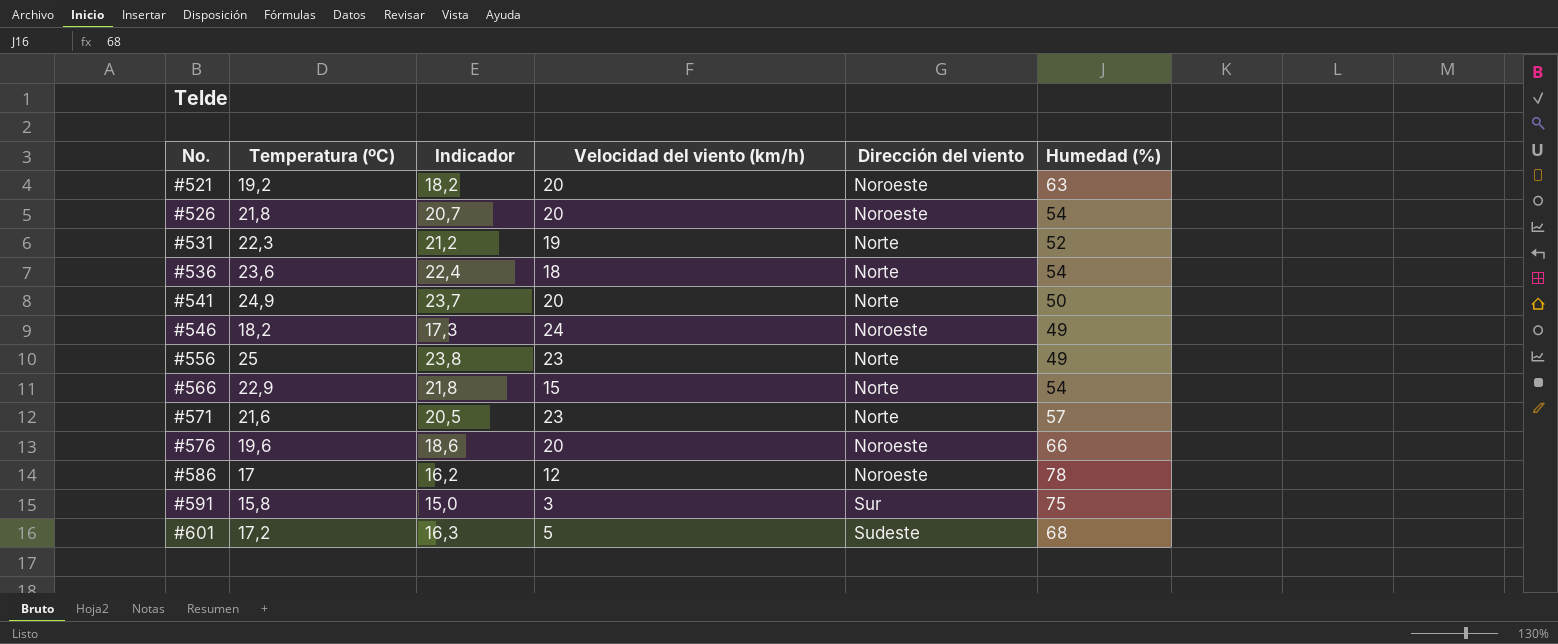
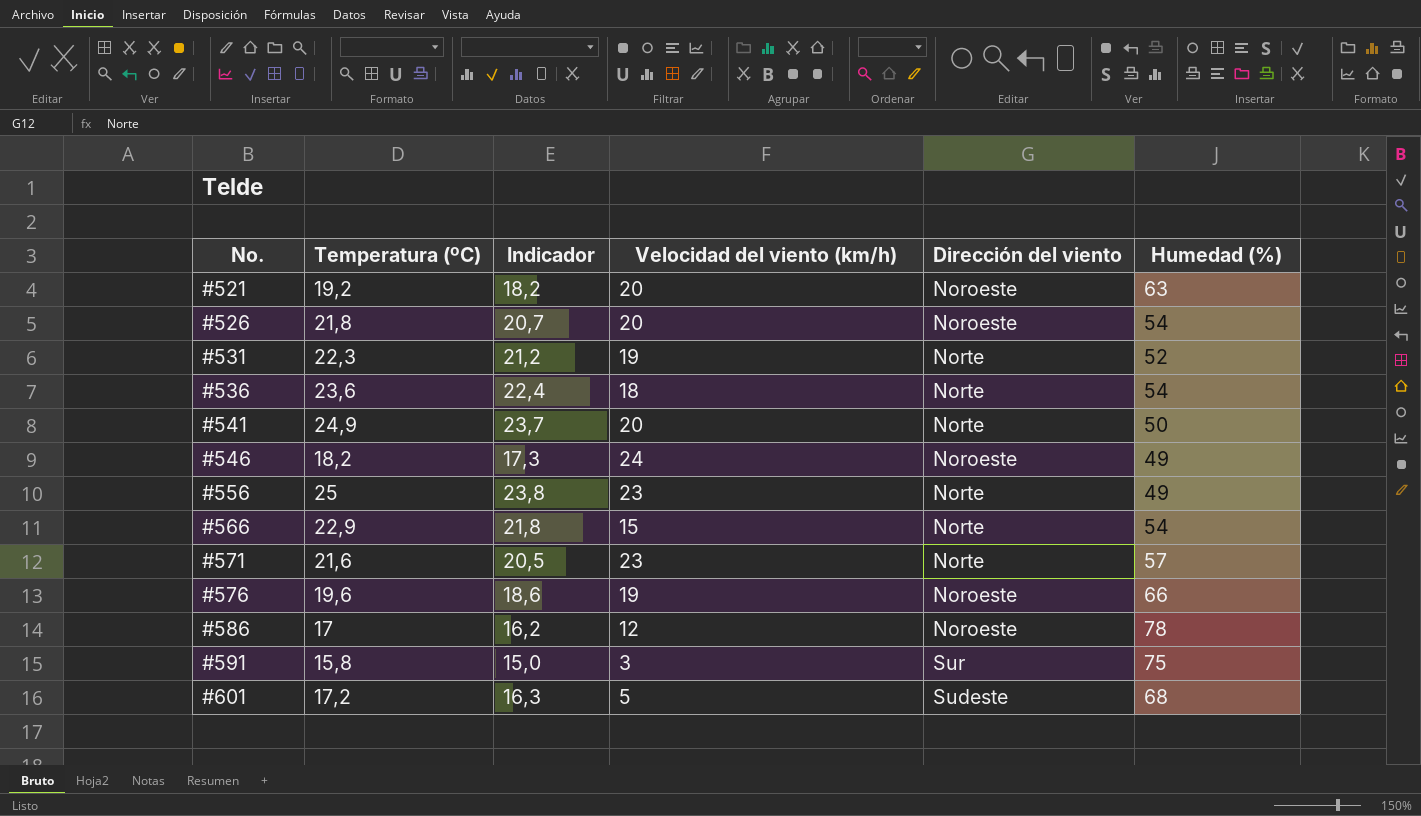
#576 | Velocidad del viento (km/h): 20 -> 19

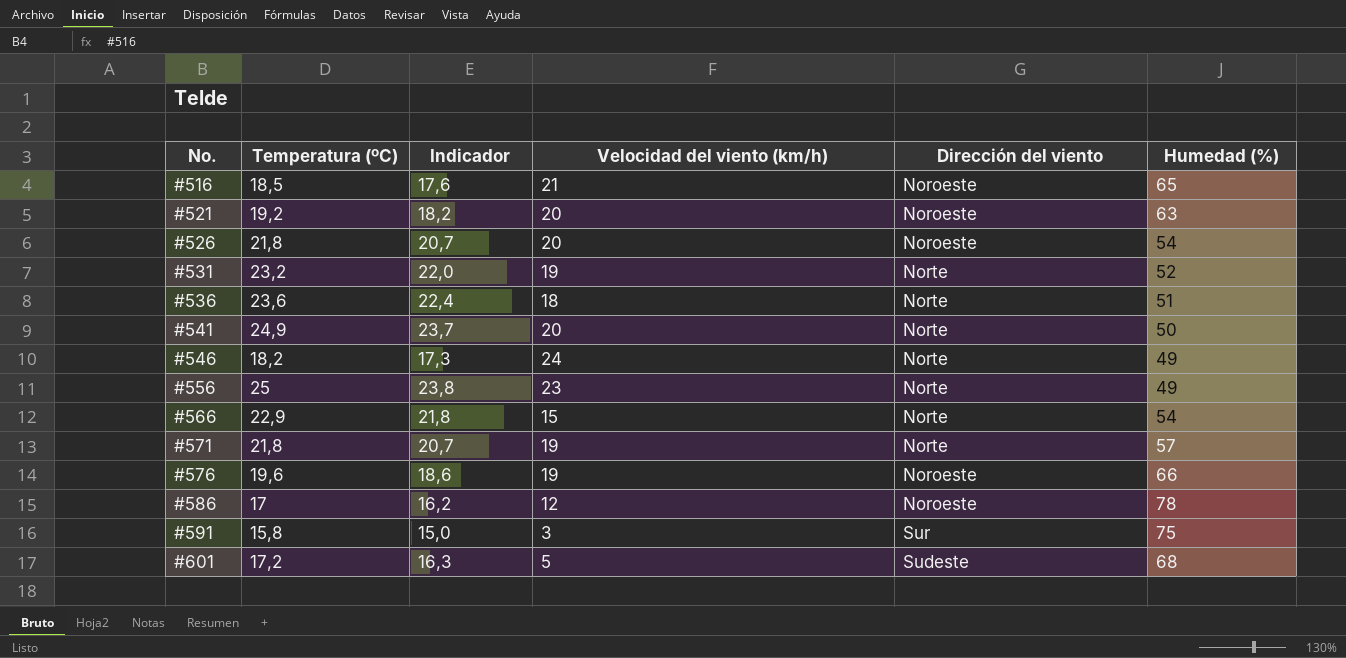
row #516: none -> 18,5 | 17,6 | 21 | Noroeste | 65
#531 | Temperatura (ºC): 22,3 -> 23,2
#531 | Indicador: 21,2 -> 22,0
#536 | Humedad (%): 54 -> 51
#546 | Dirección del viento: Noroeste -> Norte
#571 | Temperatura (ºC): 21,6 -> 21,8
#571 | Indicador: 20,5 -> 20,7
#571 | Velocidad del viento (km/h): 23 -> 19

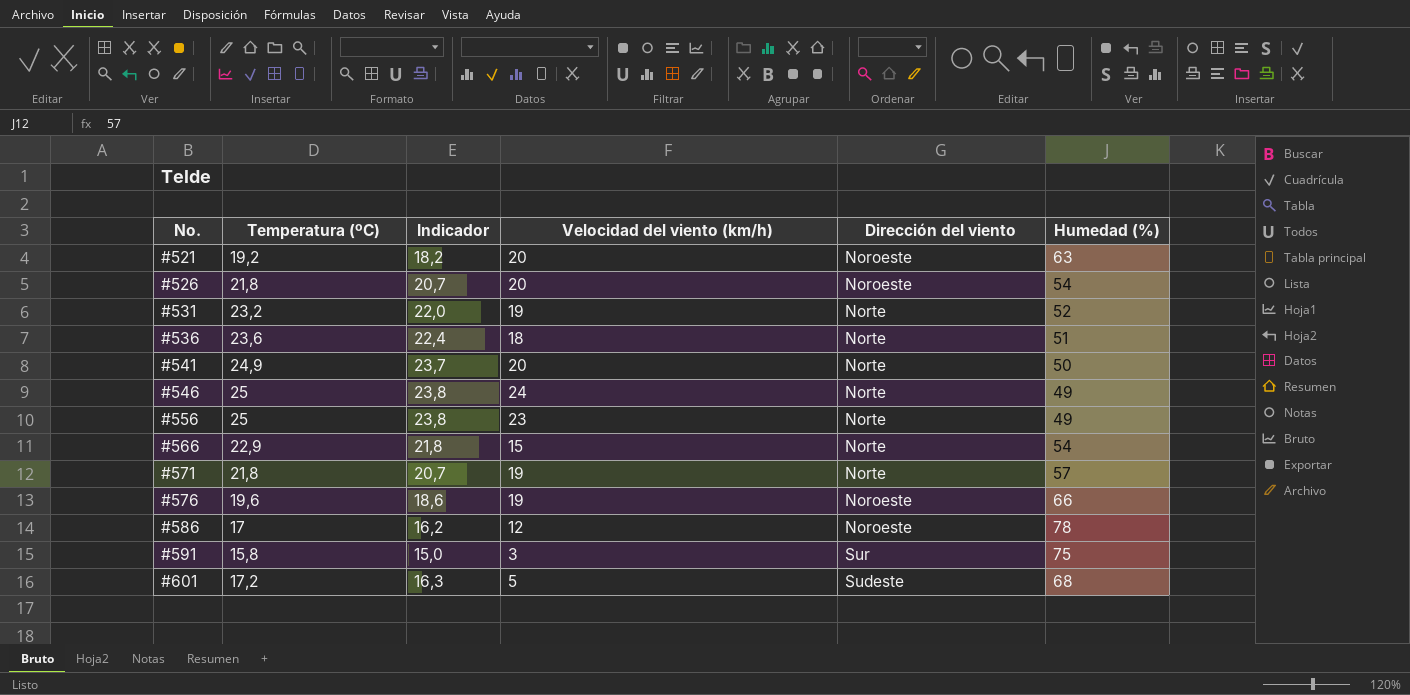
row #516: 18,5 | 17,6 | 21 | Noroeste | 65 -> none
#546 | Temperatura (ºC): 18,2 -> 25
#546 | Indicador: 17,3 -> 23,8

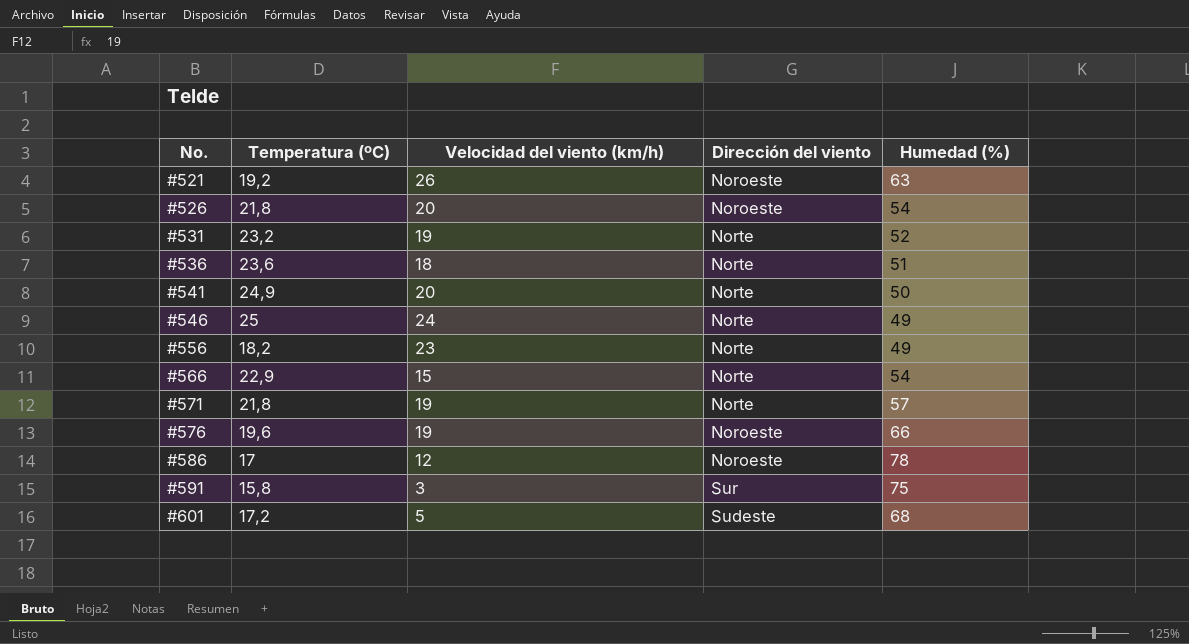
column Indicador | formula: [Temperatura (ºC)] * 0,95 -> none
#521 | Velocidad del viento (km/h): 20 -> 26
#556 | Temperatura (ºC): 25 -> 18,2

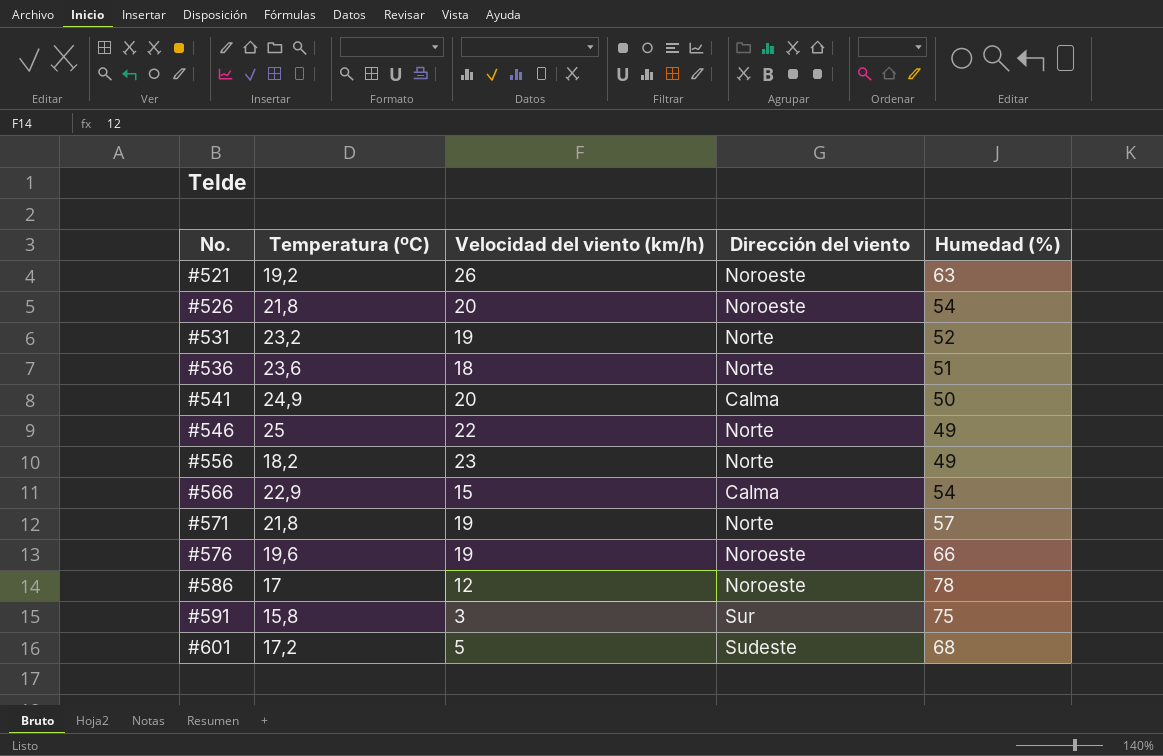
#541 | Dirección del viento: Norte -> Calma
#546 | Velocidad del viento (km/h): 24 -> 22
#566 | Dirección del viento: Norte -> Calma

